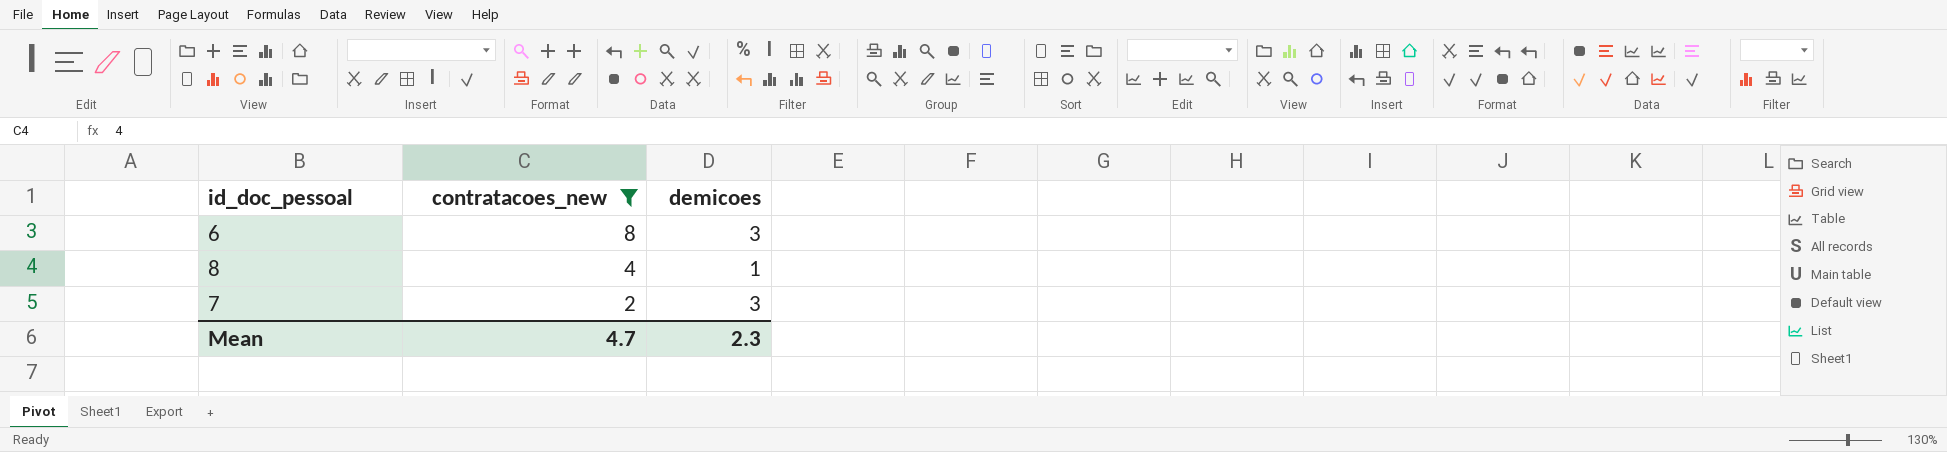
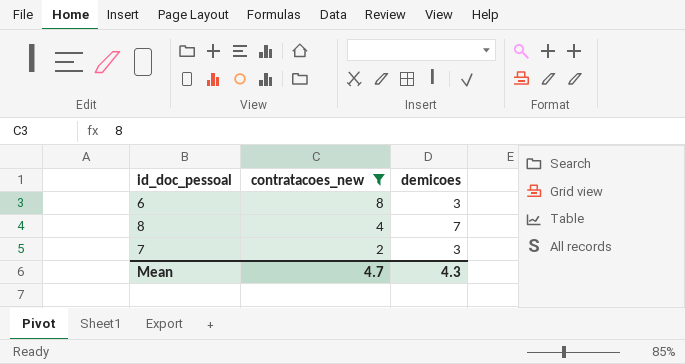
8 | demicoes: 1 -> 7
Mean | demicoes: 2.3 -> 4.3

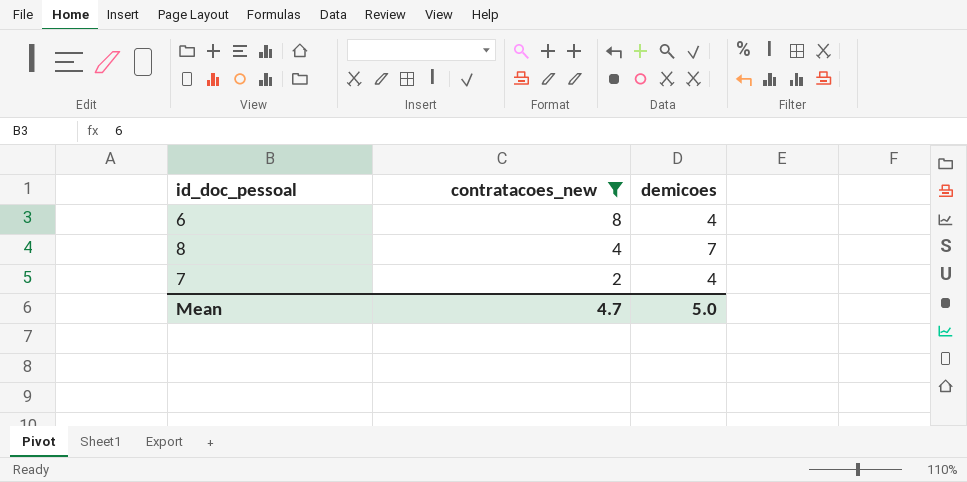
6 | demicoes: 3 -> 4
7 | demicoes: 3 -> 4
Mean | demicoes: 4.3 -> 5.0

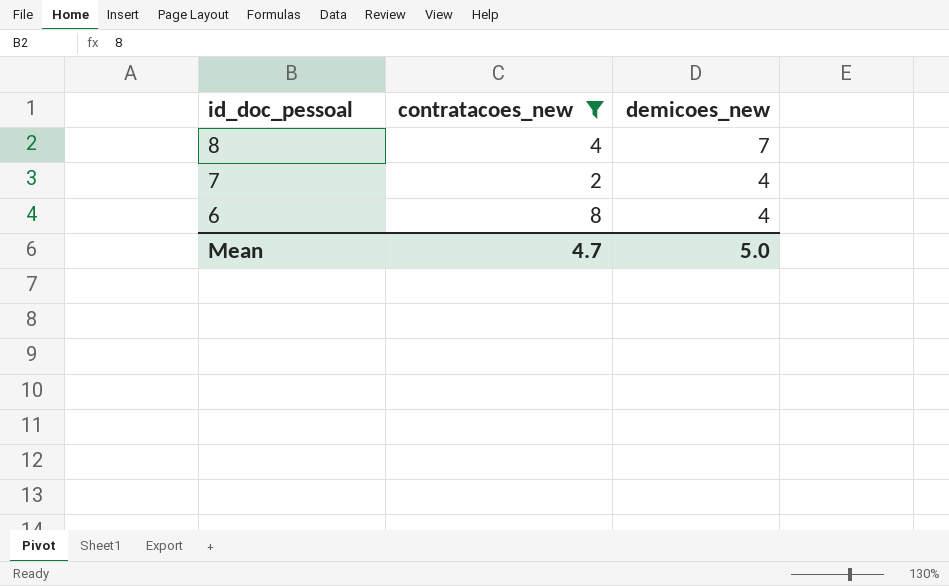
row order: contratacoes_new descending -> id_doc_pessoal descending
column name: demicoes -> demicoes_new

